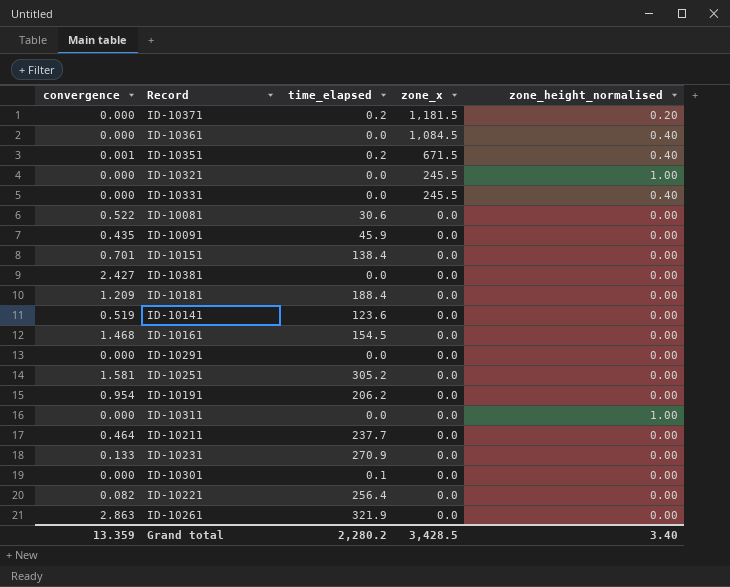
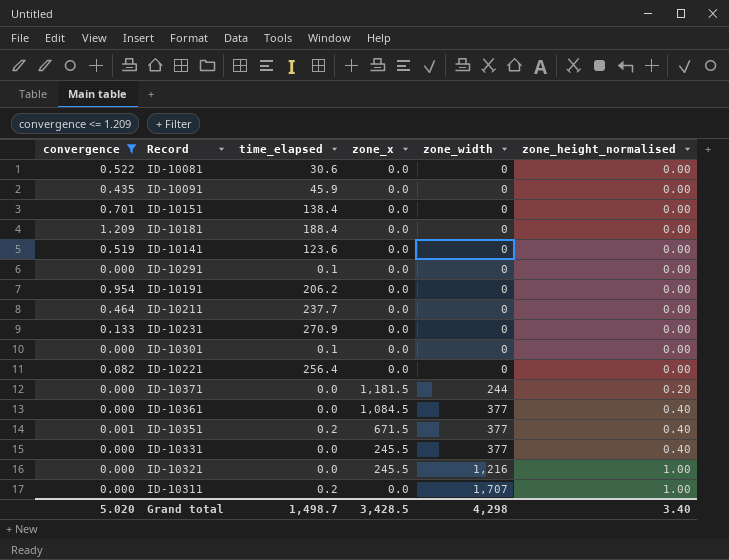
filter: none -> convergence <= 1.209
row order: zone_x descending -> zone_width ascending
column zone_width | position: none -> 5
ID-10291 | time_elapsed: 0.0 -> 0.1
ID-10371 | time_elapsed: 0.2 -> 0.0
ID-10311 | time_elapsed: 0.0 -> 0.2
Grand total | convergence: 13.359 -> 5.020
Grand total | time_elapsed: 2,280.2 -> 1,498.7

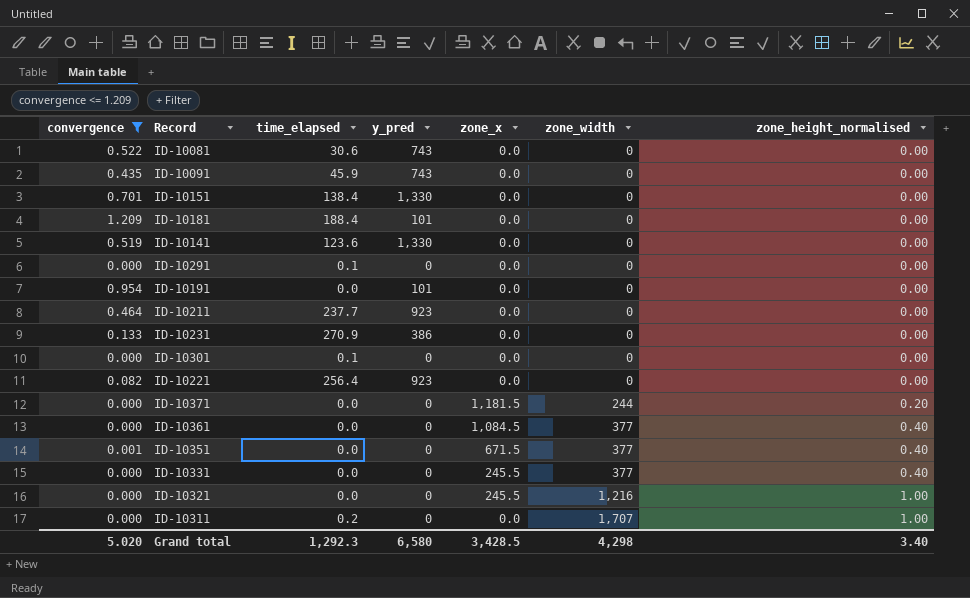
column y_pred | position: none -> 4
ID-10191 | time_elapsed: 206.2 -> 0.0
ID-10351 | time_elapsed: 0.2 -> 0.0
Grand total | time_elapsed: 1,498.7 -> 1,292.3

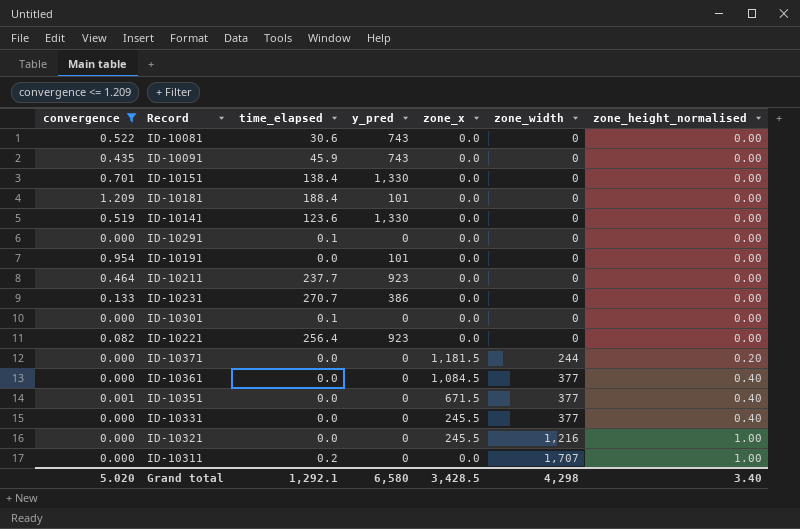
ID-10231 | time_elapsed: 270.9 -> 270.7
Grand total | time_elapsed: 1,292.3 -> 1,292.1

